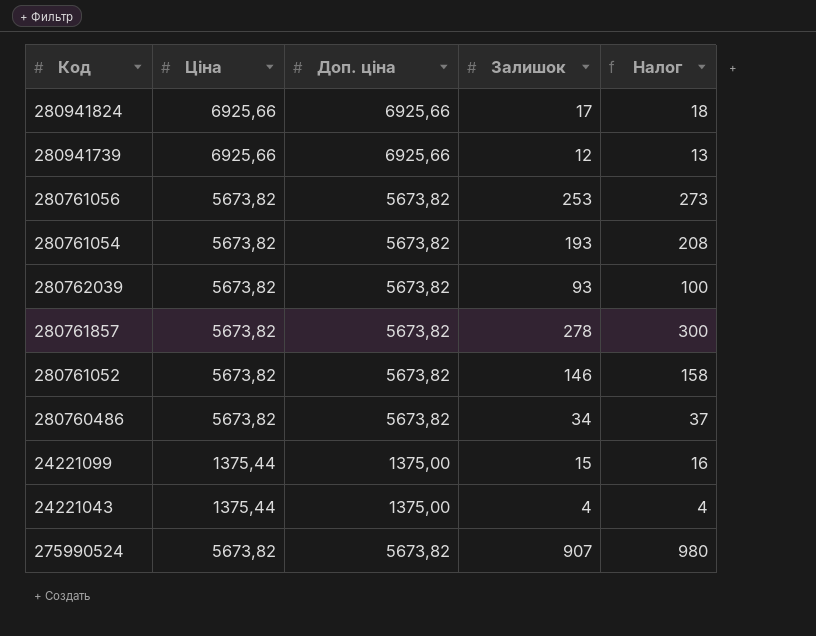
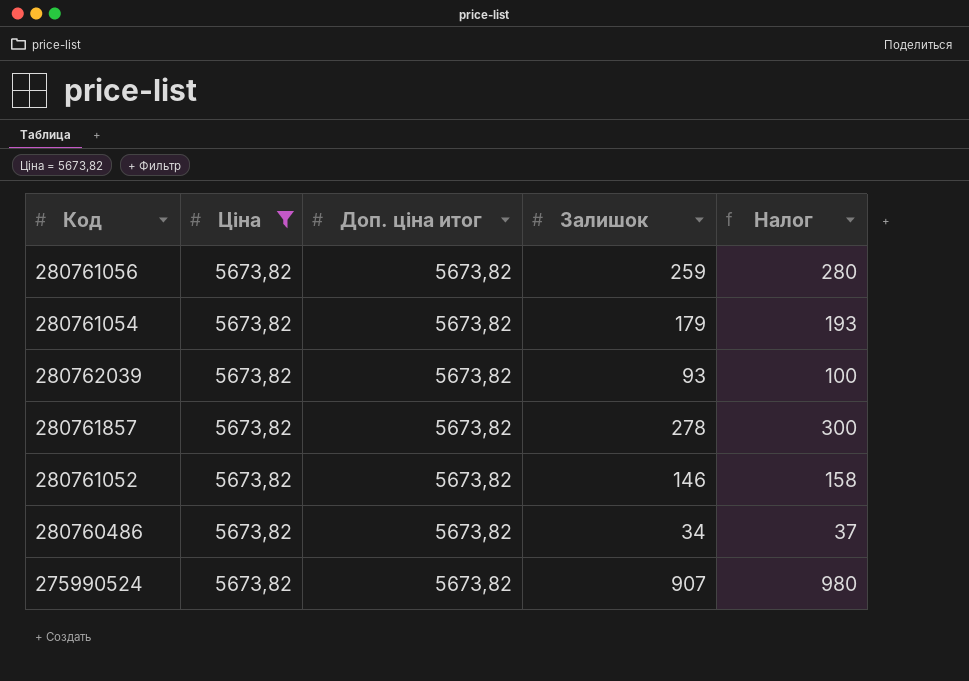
filter: none -> Ціна = 5673,82
column name: Доп. ціна -> Доп. ціна итог
280761056 | Залишок: 253 -> 259
280761056 | Налог: 273 -> 280
280761054 | Залишок: 193 -> 179
280761054 | Налог: 208 -> 193

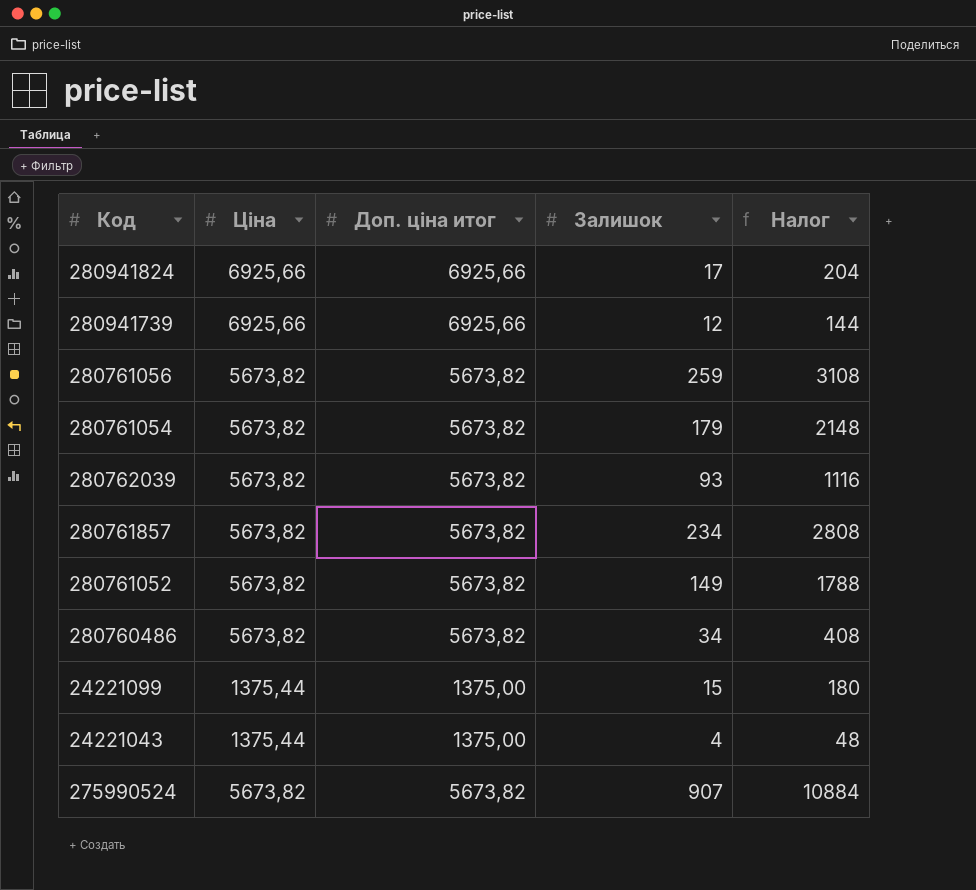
filter: Ціна = 5673,82 -> none
column Налог | formula: [Залишок] * 1,08 -> [Залишок] * 12
280761857 | Залишок: 278 -> 234
280761052 | Залишок: 146 -> 149

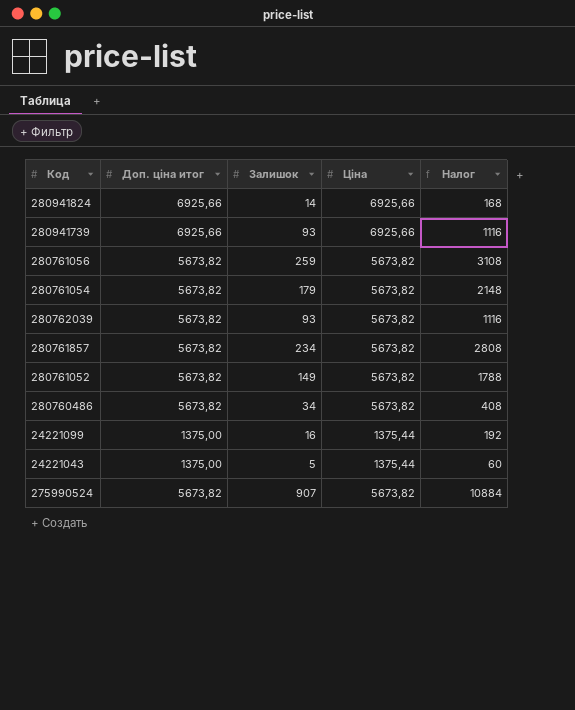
column Ціна | position: 2 -> 4
280941824 | Залишок: 17 -> 14
280941824 | Налог: 204 -> 168
280941739 | Залишок: 12 -> 93
280941739 | Налог: 144 -> 1116
24221099 | Залишок: 15 -> 16
24221099 | Налог: 180 -> 192
24221043 | Залишок: 4 -> 5
24221043 | Налог: 48 -> 60

